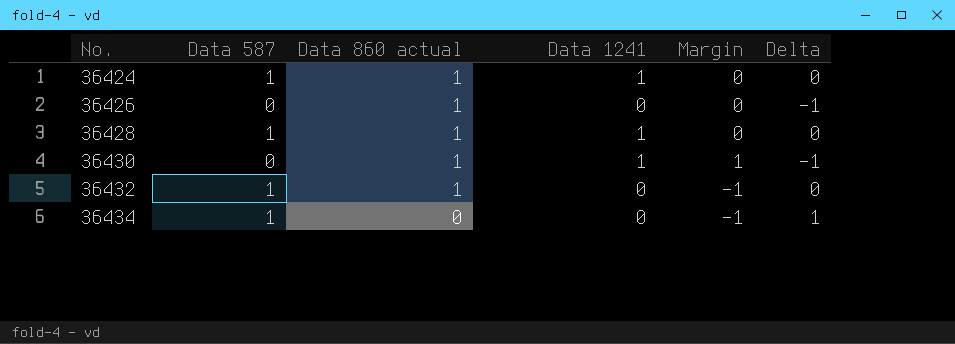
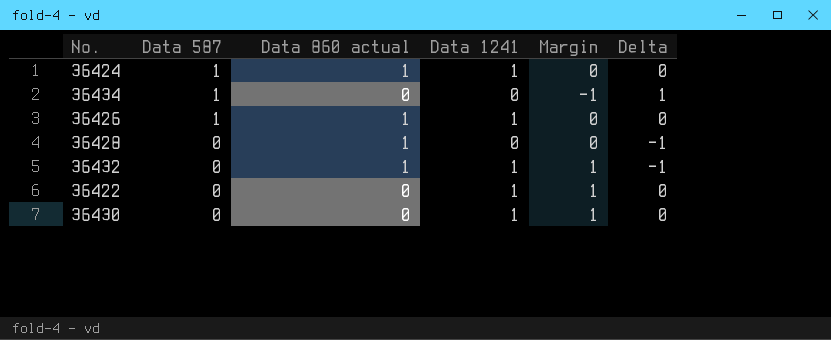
row order: No. ascending -> Data 587 descending
36426 | Data 587: 0 -> 1
36426 | Data 1241: 0 -> 1
36426 | Delta: -1 -> 0
36428 | Data 587: 1 -> 0
36428 | Data 1241: 1 -> 0
36428 | Delta: 0 -> -1
36432 | Data 587: 1 -> 0
36432 | Data 1241: 0 -> 1
36432 | Margin: -1 -> 1
36432 | Delta: 0 -> -1
row 36422: none -> 0 | 0 | 1 | 1 | 0
36430 | Data 860 actual: 1 -> 0
36430 | Delta: -1 -> 0

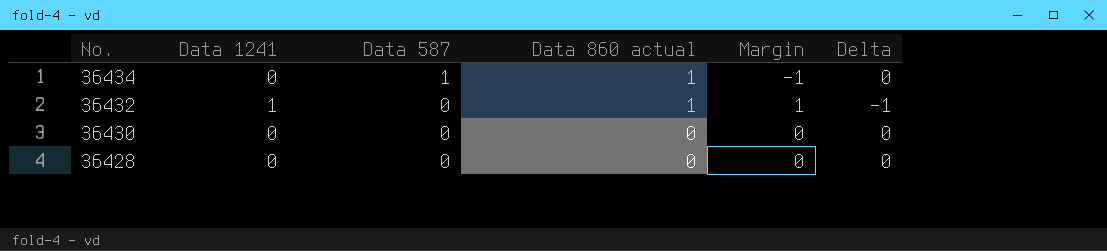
row order: Data 587 descending -> No. descending
column Data 1241 | position: 4 -> 2
row 36424: 1 | 1 | 1 | 0 | 0 -> none
row 36426: 1 | 1 | 1 | 0 | 0 -> none
row 36422: 0 | 0 | 1 | 1 | 0 -> none
36434 | Data 860 actual: 0 -> 1
36434 | Delta: 1 -> 0
36430 | Data 1241: 1 -> 0
36430 | Margin: 1 -> 0
36428 | Data 860 actual: 1 -> 0
36428 | Delta: -1 -> 0

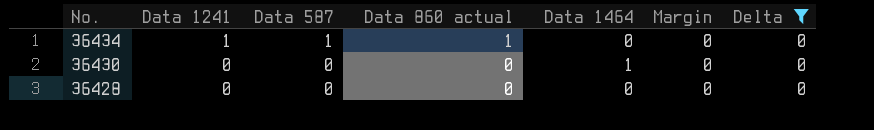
filter: none -> Delta = 0
column Data 1464 | position: none -> 5
36434 | Data 1241: 0 -> 1
36434 | Margin: -1 -> 0

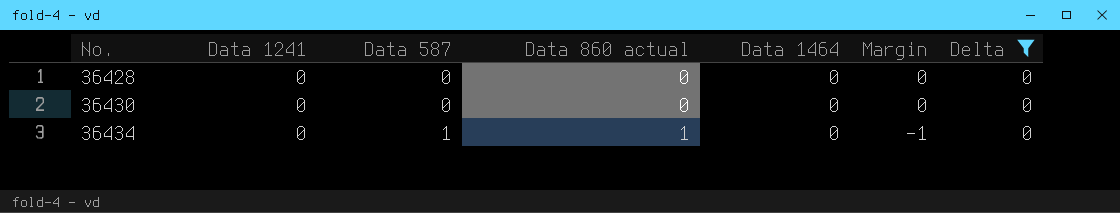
row order: No. descending -> No. ascending
36430 | Data 1464: 1 -> 0
36434 | Data 1241: 1 -> 0
36434 | Margin: 0 -> -1

